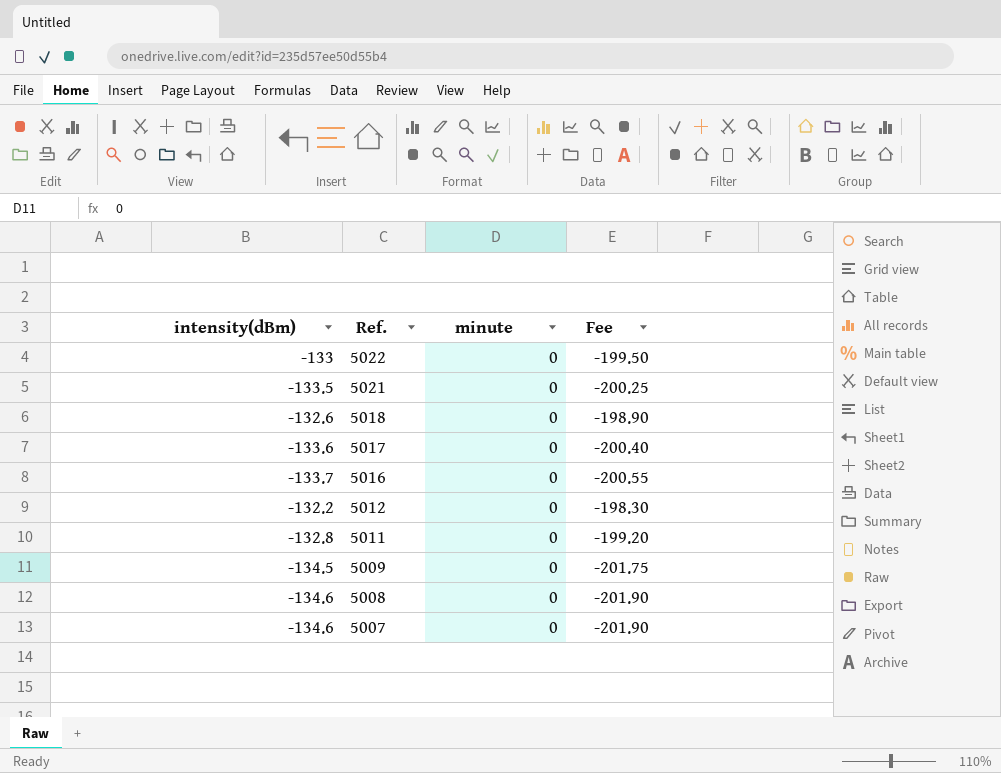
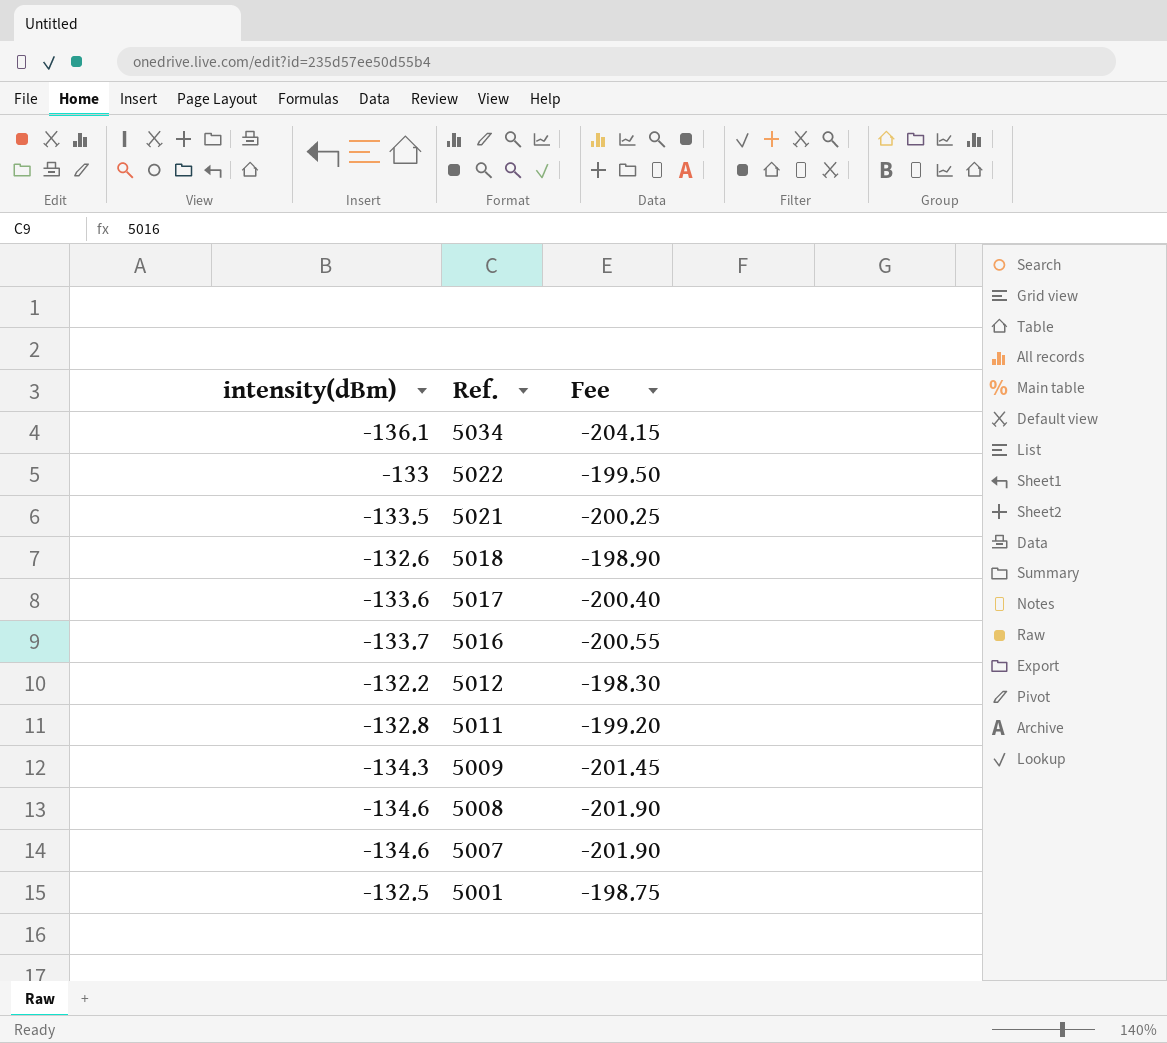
column minute | position: 3 -> none
row 5034: none -> -136.1 | -204.15
5009 | intensity(dBm): -134.5 -> -134.3
5009 | Fee: -201.75 -> -201.45
row 5001: none -> -132.5 | -198.75

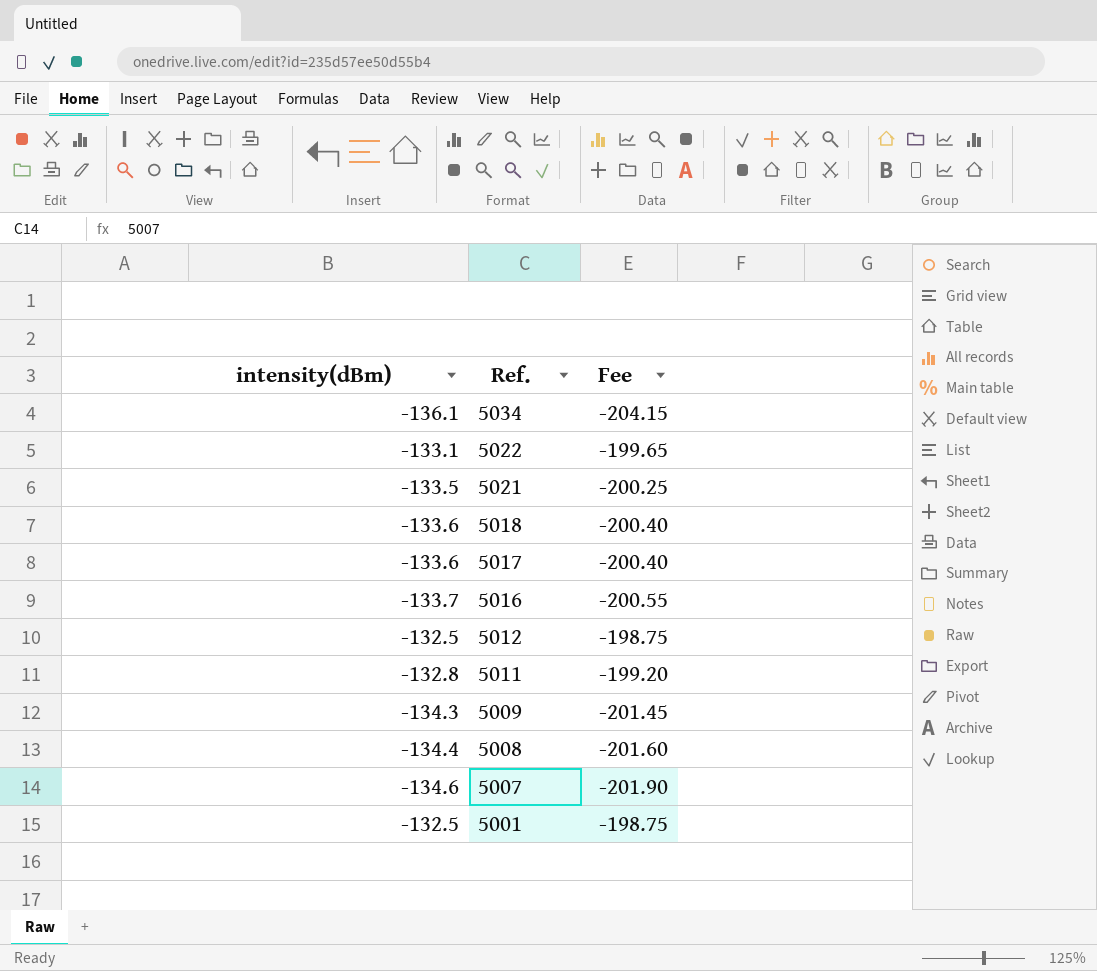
5022 | intensity(dBm): -133 -> -133.1
5022 | Fee: -199.50 -> -199.65
5018 | intensity(dBm): -132.6 -> -133.6
5018 | Fee: -198.90 -> -200.40
5012 | intensity(dBm): -132.2 -> -132.5
5012 | Fee: -198.30 -> -198.75
5008 | intensity(dBm): -134.6 -> -134.4
5008 | Fee: -201.90 -> -201.60

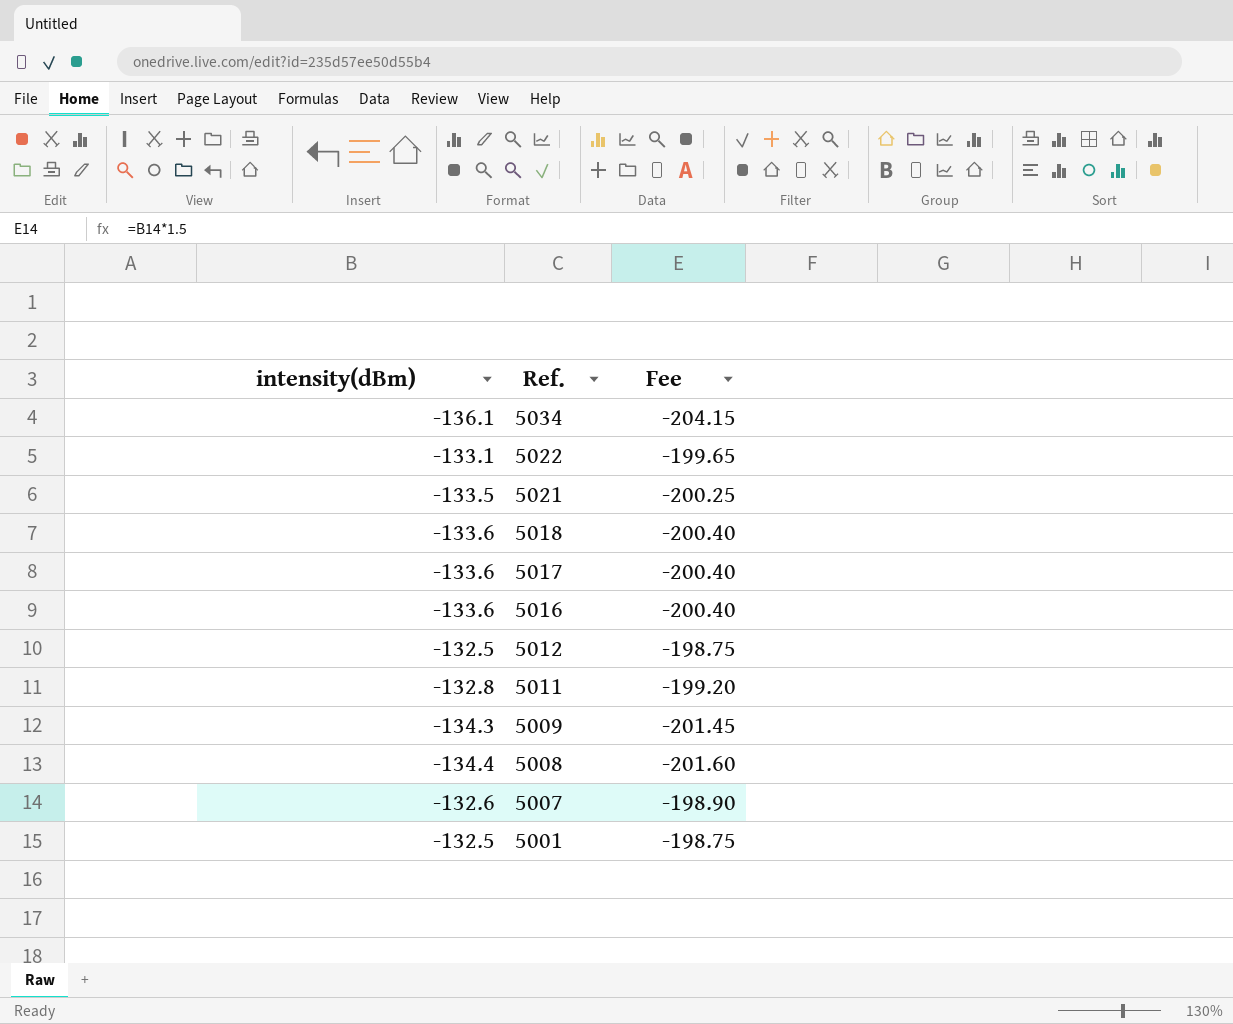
5016 | intensity(dBm): -133.7 -> -133.6
5016 | Fee: -200.55 -> -200.40
5007 | intensity(dBm): -134.6 -> -132.6
5007 | Fee: -201.90 -> -198.90

